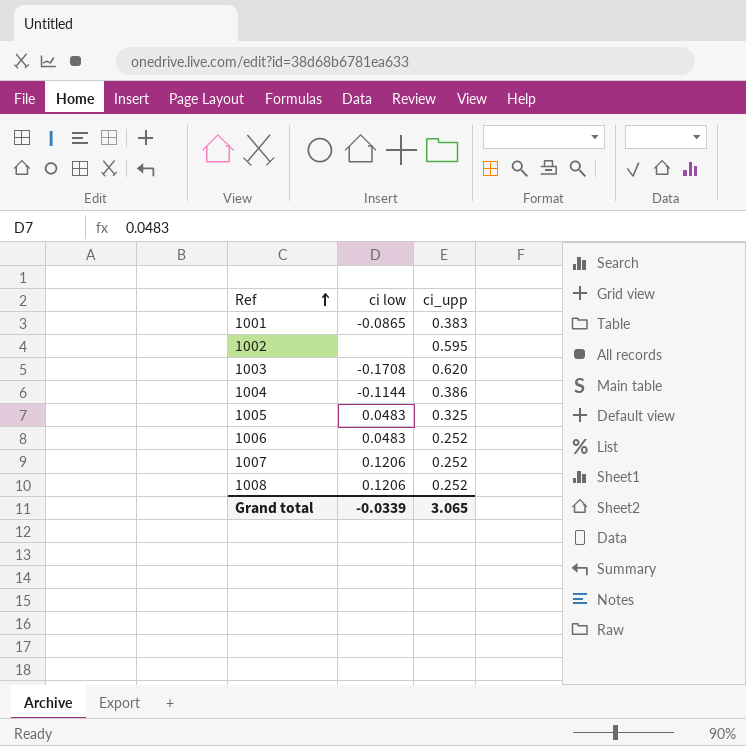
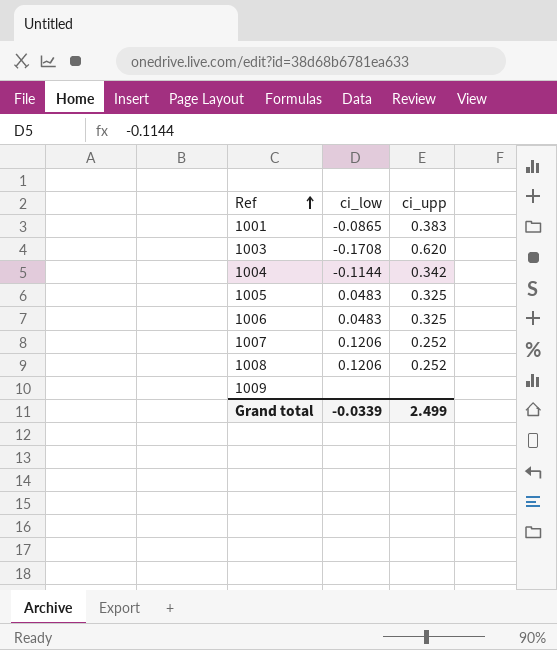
column name: ci low -> ci_low
row 1002: none | 0.595 -> none
1004 | ci_upp: 0.386 -> 0.342
1006 | ci_upp: 0.252 -> 0.325
row 1009: none -> none | none
Grand total | ci_upp: 3.065 -> 2.499

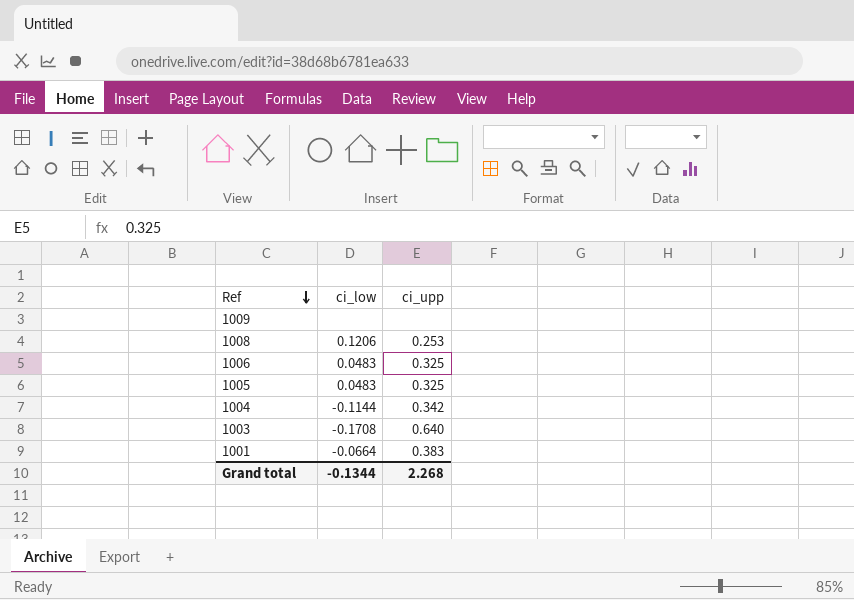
row order: Ref ascending -> Ref descending
row 1007: 0.1206 | 0.252 -> none
1008 | ci_upp: 0.252 -> 0.253
1003 | ci_upp: 0.620 -> 0.640
1001 | ci_low: -0.0865 -> -0.0664
Grand total | ci_low: -0.0339 -> -0.1344
Grand total | ci_upp: 2.499 -> 2.268

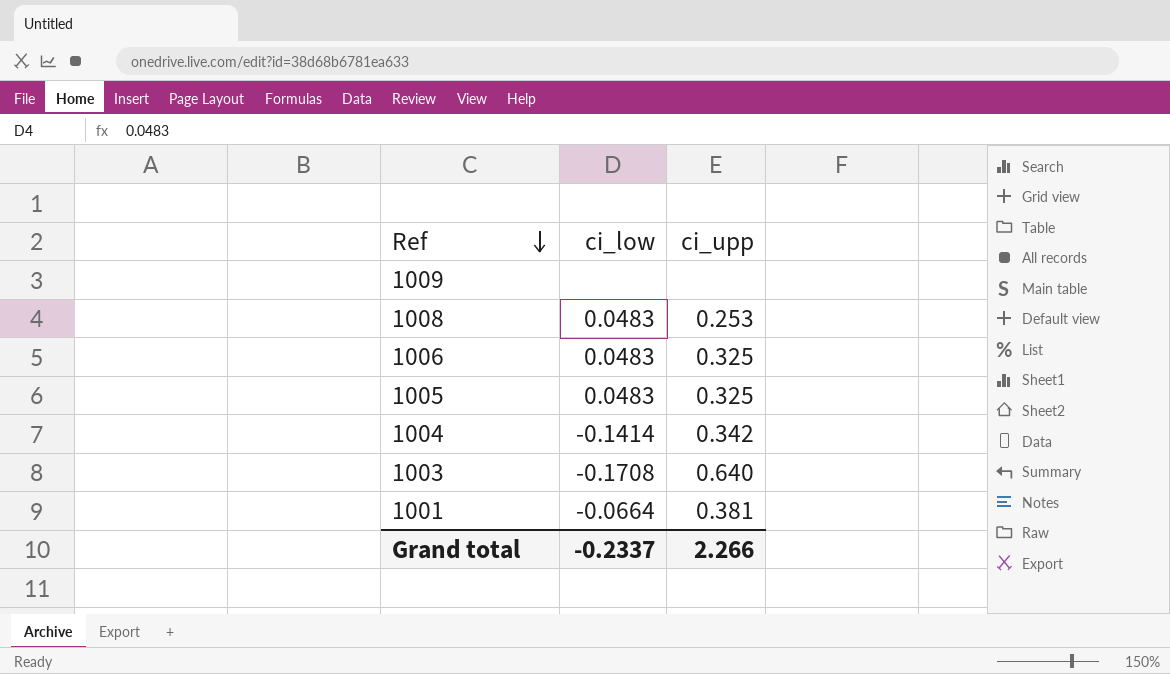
1008 | ci_low: 0.1206 -> 0.0483
1004 | ci_low: -0.1144 -> -0.1414
1001 | ci_upp: 0.383 -> 0.381
Grand total | ci_low: -0.1344 -> -0.2337
Grand total | ci_upp: 2.268 -> 2.266

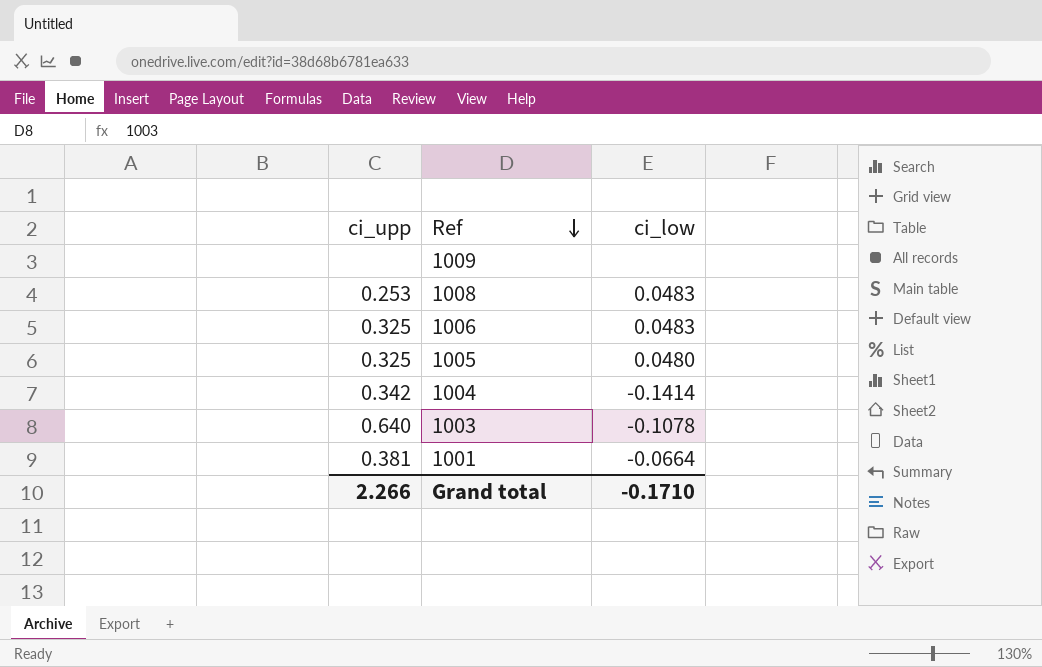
column ci_upp | position: 3 -> 1
1005 | ci_low: 0.0483 -> 0.0480
1003 | ci_low: -0.1708 -> -0.1078
Grand total | ci_low: -0.2337 -> -0.1710

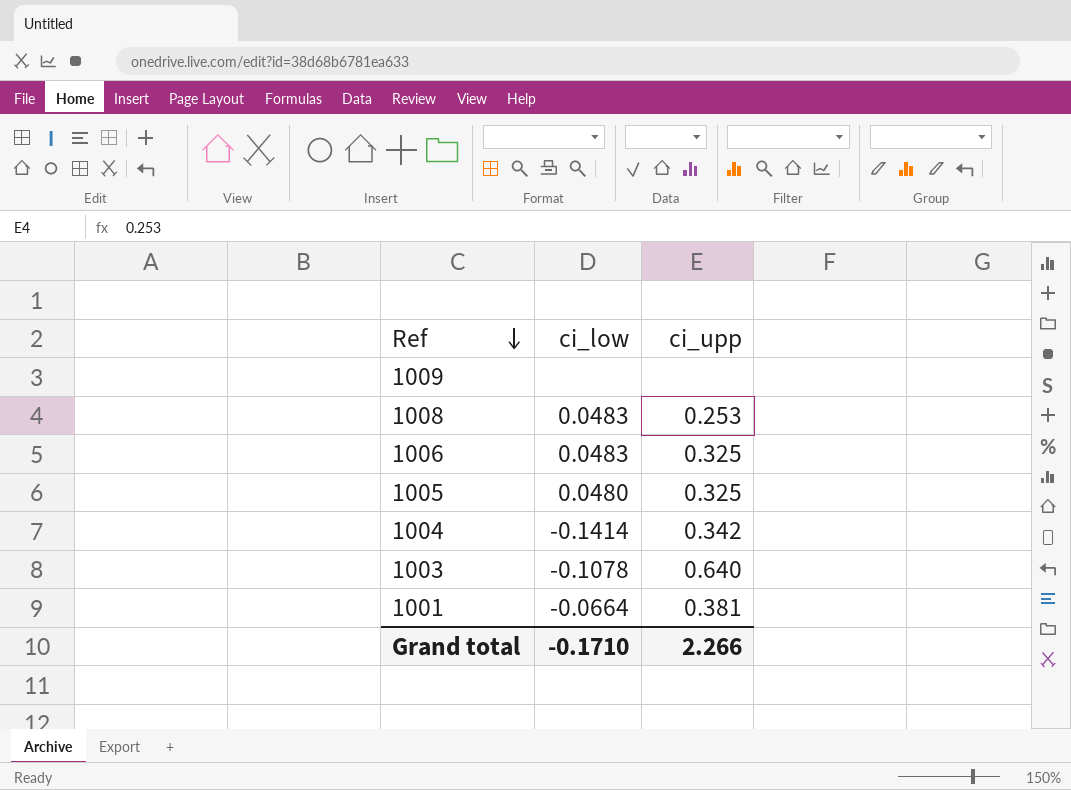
column ci_upp | position: 1 -> 3

